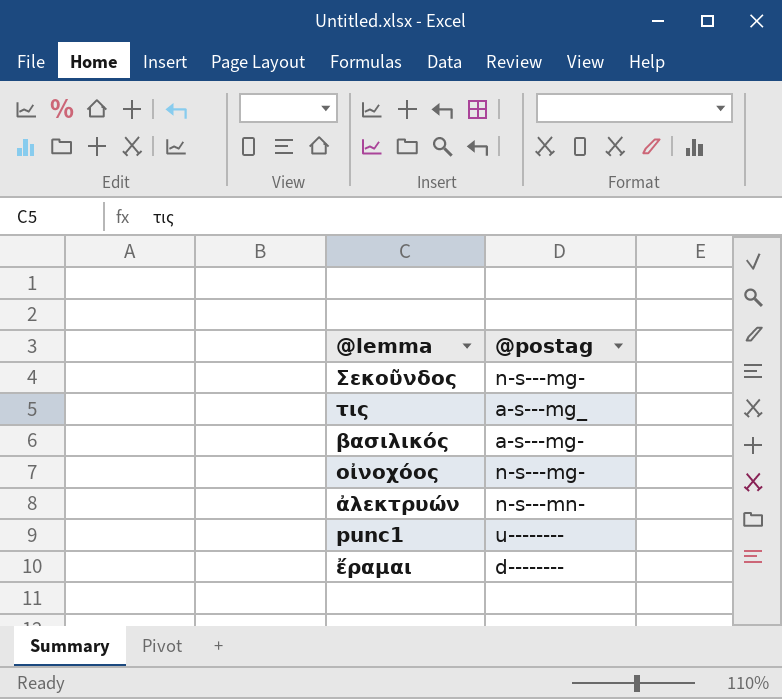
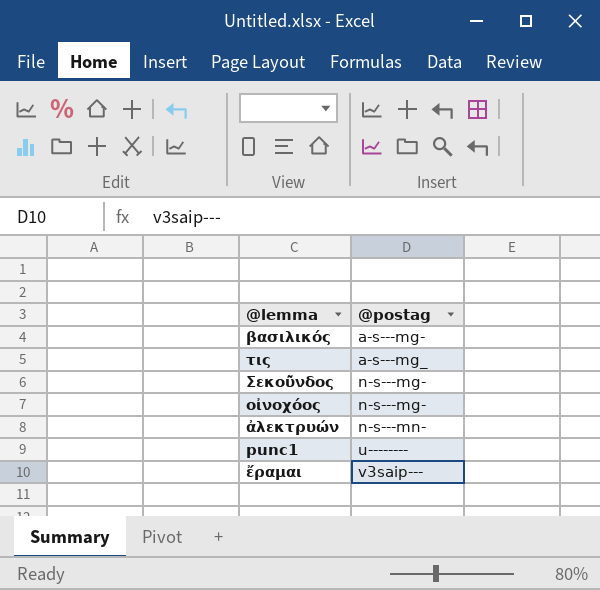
row order: none -> @postag ascending
ἔραμαι | @postag: d-------- -> v3saip---

